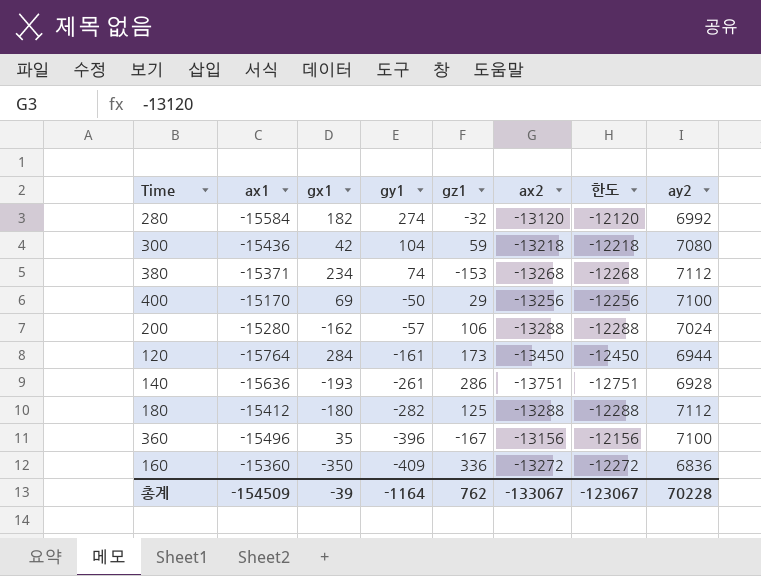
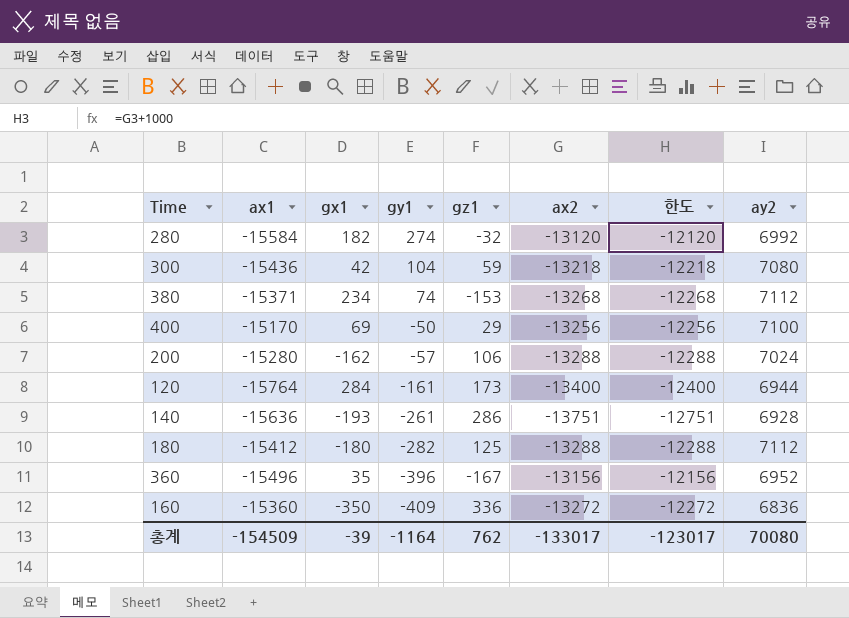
120 | ax2: -13450 -> -13400
120 | 한도: -12450 -> -12400
360 | ay2: 7100 -> 6952
총계 | ax2: -133067 -> -133017
총계 | 한도: -123067 -> -123017
총계 | ay2: 70228 -> 70080

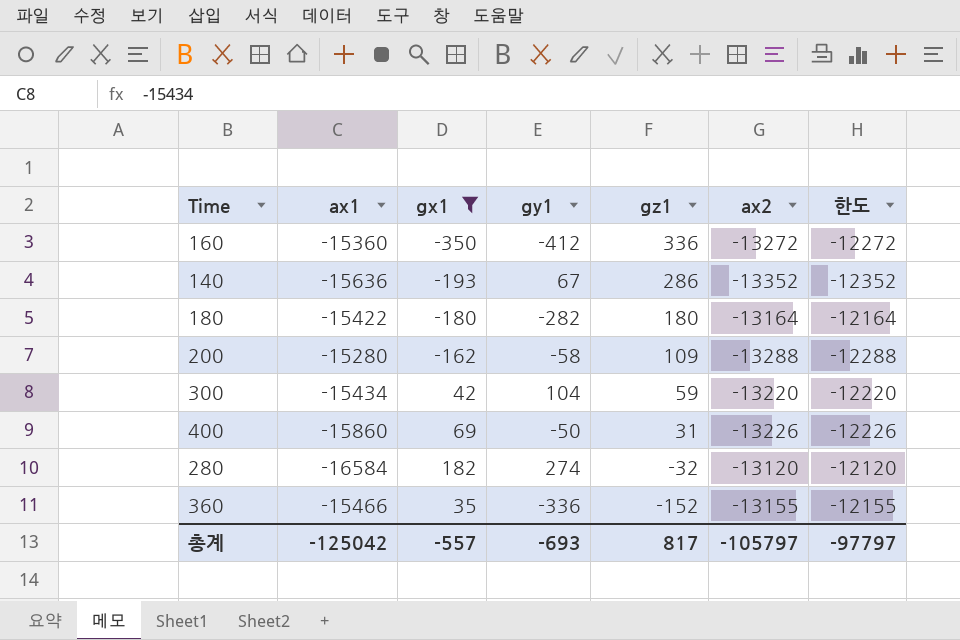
filter: none -> gx1 <= 182
row order: gy1 descending -> gz1 descending
column ay2 | position: 8 -> none
160 | gy1: -409 -> -412
140 | gy1: -261 -> 67
140 | ax2: -13751 -> -13352
140 | 한도: -12751 -> -12352
180 | ax1: -15412 -> -15422
180 | gz1: 125 -> 180
180 | ax2: -13288 -> -13164
180 | 한도: -12288 -> -12164
200 | gy1: -57 -> -58
200 | gz1: 106 -> 109
300 | ax1: -15436 -> -15434
300 | ax2: -13218 -> -13220
300 | 한도: -12218 -> -12220
400 | ax1: -15170 -> -15860
400 | gz1: 29 -> 31
400 | ax2: -13256 -> -13226
400 | 한도: -12256 -> -12226
280 | ax1: -15584 -> -16584
360 | ax1: -15496 -> -15466
360 | gy1: -396 -> -336
360 | gz1: -167 -> -152
360 | ax2: -13156 -> -13155
360 | 한도: -12156 -> -12155
총계 | ax1: -154509 -> -125042
총계 | gx1: -39 -> -557
총계 | gy1: -1164 -> -693
총계 | gz1: 762 -> 817
총계 | ax2: -133017 -> -105797
총계 | 한도: -123017 -> -97797

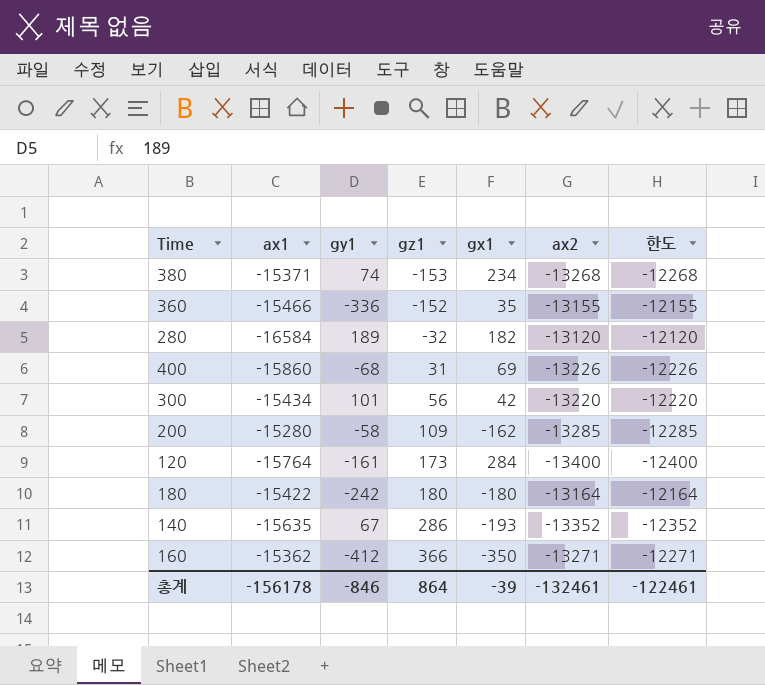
filter: gx1 <= 182 -> none
row order: gz1 descending -> gz1 ascending
column gx1 | position: 3 -> 5
280 | gy1: 274 -> 189
400 | gy1: -50 -> -68
300 | gy1: 104 -> 101
300 | gz1: 59 -> 56
200 | ax2: -13288 -> -13285
200 | 한도: -12288 -> -12285
180 | gy1: -282 -> -242
140 | ax1: -15636 -> -15635
160 | ax1: -15360 -> -15362
160 | gz1: 336 -> 366
160 | ax2: -13272 -> -13271
160 | 한도: -12272 -> -12271
총계 | ax1: -125042 -> -156178
총계 | gy1: -693 -> -846
총계 | gz1: 817 -> 864
총계 | gx1: -557 -> -39
총계 | ax2: -105797 -> -132461
총계 | 한도: -97797 -> -122461

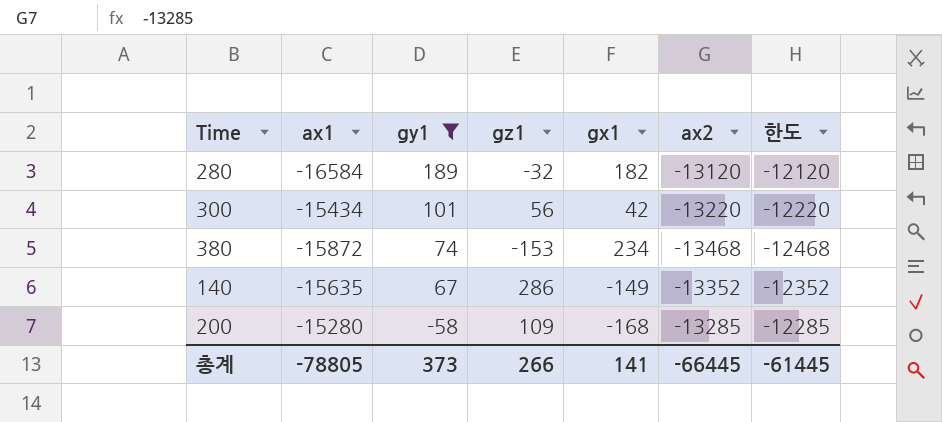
filter: none -> gy1 >= -58
row order: gz1 ascending -> gy1 descending
380 | ax1: -15371 -> -15872
380 | ax2: -13268 -> -13468
380 | 한도: -12268 -> -12468
140 | gx1: -193 -> -149
200 | gx1: -162 -> -168
총계 | ax1: -156178 -> -78805
총계 | gy1: -846 -> 373
총계 | gz1: 864 -> 266
총계 | gx1: -39 -> 141
총계 | ax2: -132461 -> -66445
총계 | 한도: -122461 -> -61445

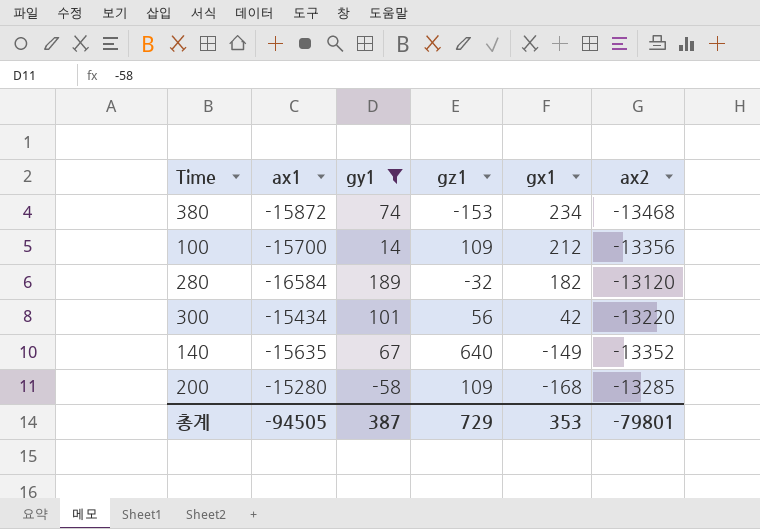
row order: gy1 descending -> gx1 descending
column 한도 | formula: [ax2] + 1000 -> none
row 100: none -> -15700 | 14 | 109 | 212 | -13356
140 | gz1: 286 -> 640
총계 | ax1: -78805 -> -94505
총계 | gy1: 373 -> 387
총계 | gz1: 266 -> 729
총계 | gx1: 141 -> 353
총계 | ax2: -66445 -> -79801

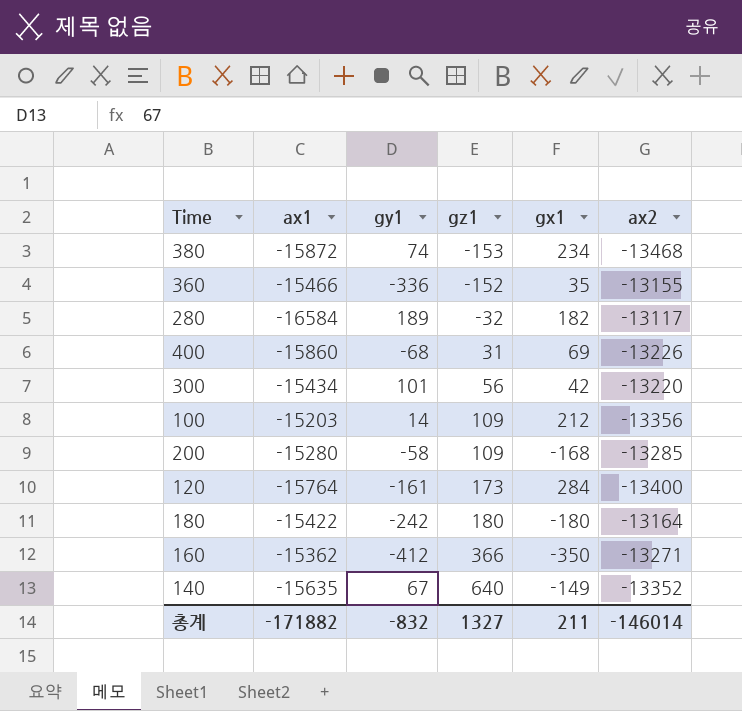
filter: gy1 >= -58 -> none
row order: gx1 descending -> gz1 ascending
280 | ax2: -13120 -> -13117
100 | ax1: -15700 -> -15203
총계 | ax1: -94505 -> -171882
총계 | gy1: 387 -> -832
총계 | gz1: 729 -> 1327
총계 | gx1: 353 -> 211
총계 | ax2: -79801 -> -146014

